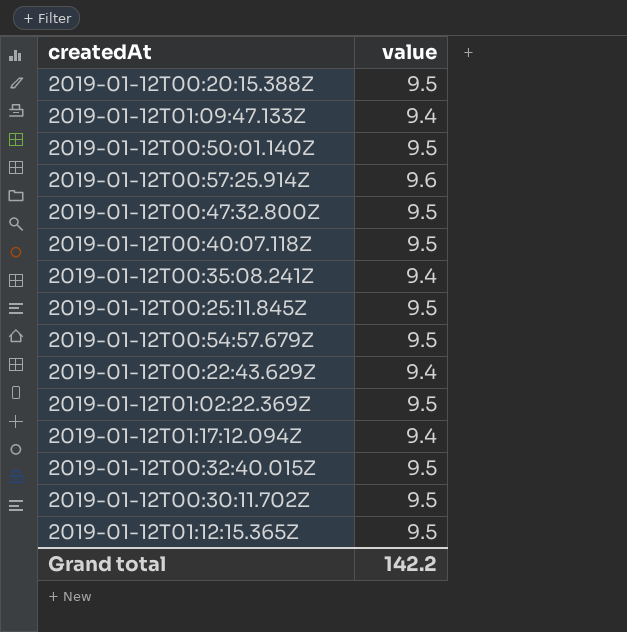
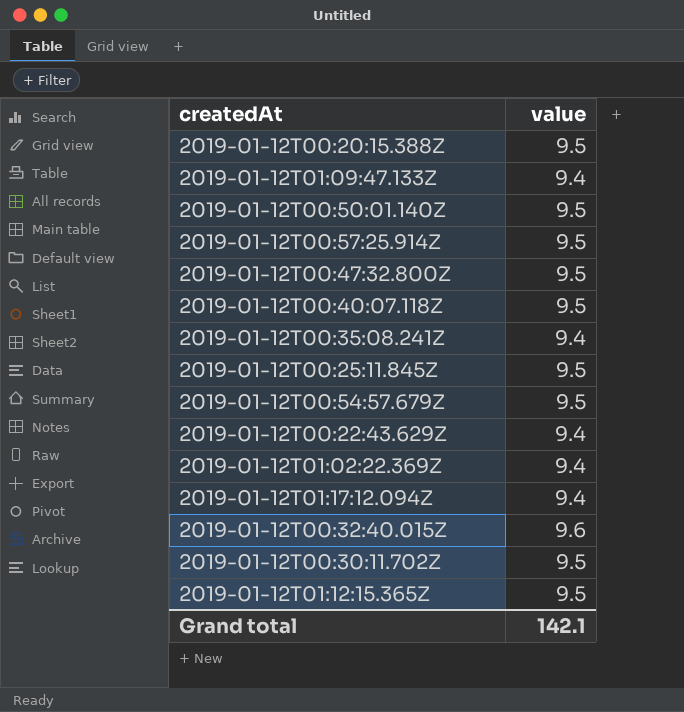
2019-01-12T00:57:25.914Z | value: 9.6 -> 9.5
2019-01-12T01:02:22.369Z | value: 9.5 -> 9.4
2019-01-12T00:32:40.015Z | value: 9.5 -> 9.6
Grand total | value: 142.2 -> 142.1

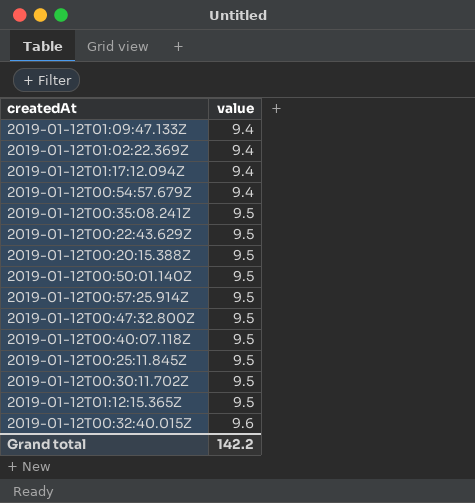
row order: none -> value ascending
2019-01-12T00:54:57.679Z | value: 9.5 -> 9.4
2019-01-12T00:35:08.241Z | value: 9.4 -> 9.5
2019-01-12T00:22:43.629Z | value: 9.4 -> 9.5
Grand total | value: 142.1 -> 142.2

